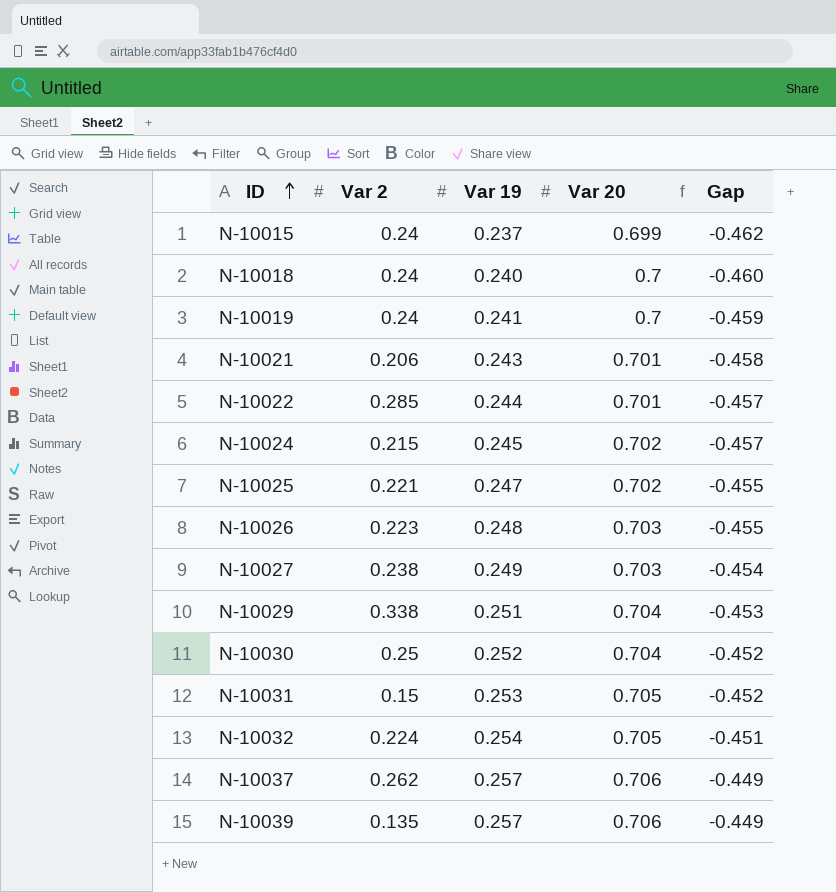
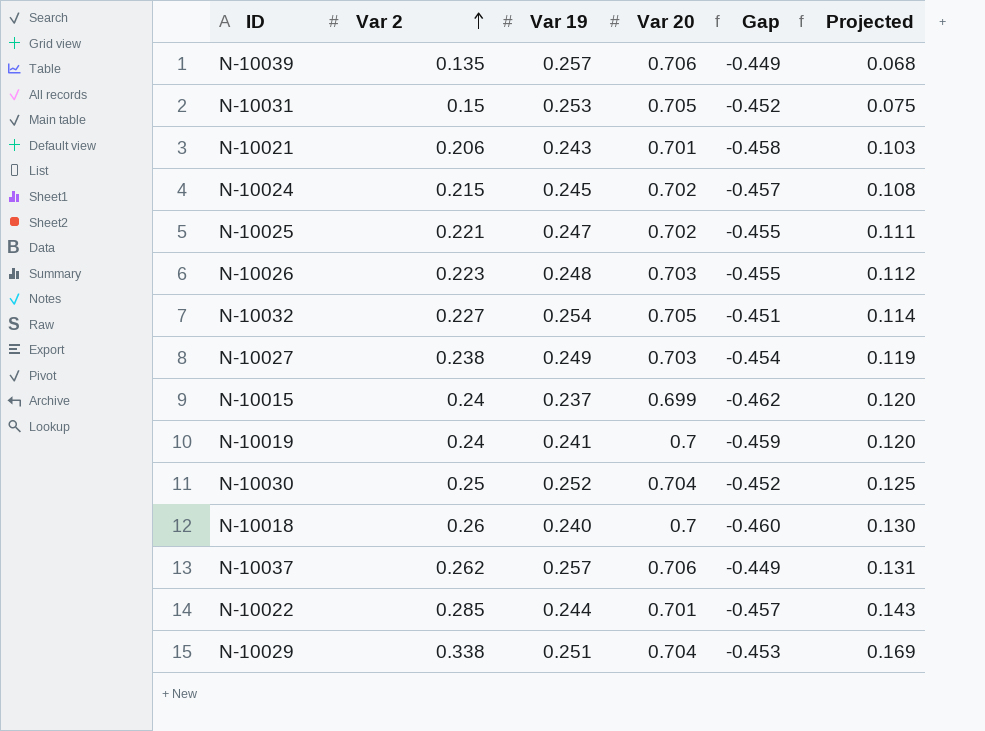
row order: ID ascending -> Var 2 ascending
column Projected | formula: none -> [Var 2] * 0.5
N-10032 | Var 2: 0.224 -> 0.227
N-10018 | Var 2: 0.24 -> 0.26

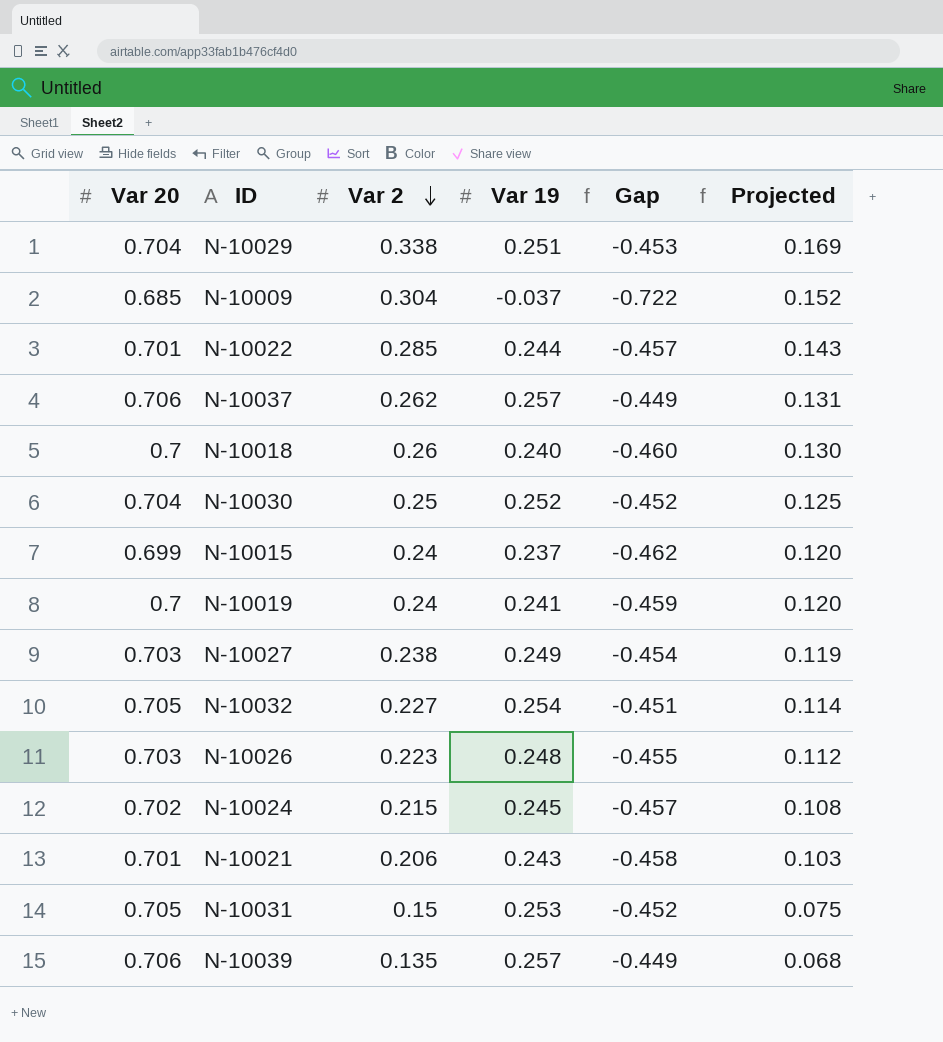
row order: Var 2 ascending -> Var 2 descending
column Var 20 | position: 4 -> 1
row N-10025: 0.221 | 0.247 | 0.702 | -0.455 | 0.111 -> none
row N-10009: none -> 0.685 | 0.304 | -0.037 | -0.722 | 0.152

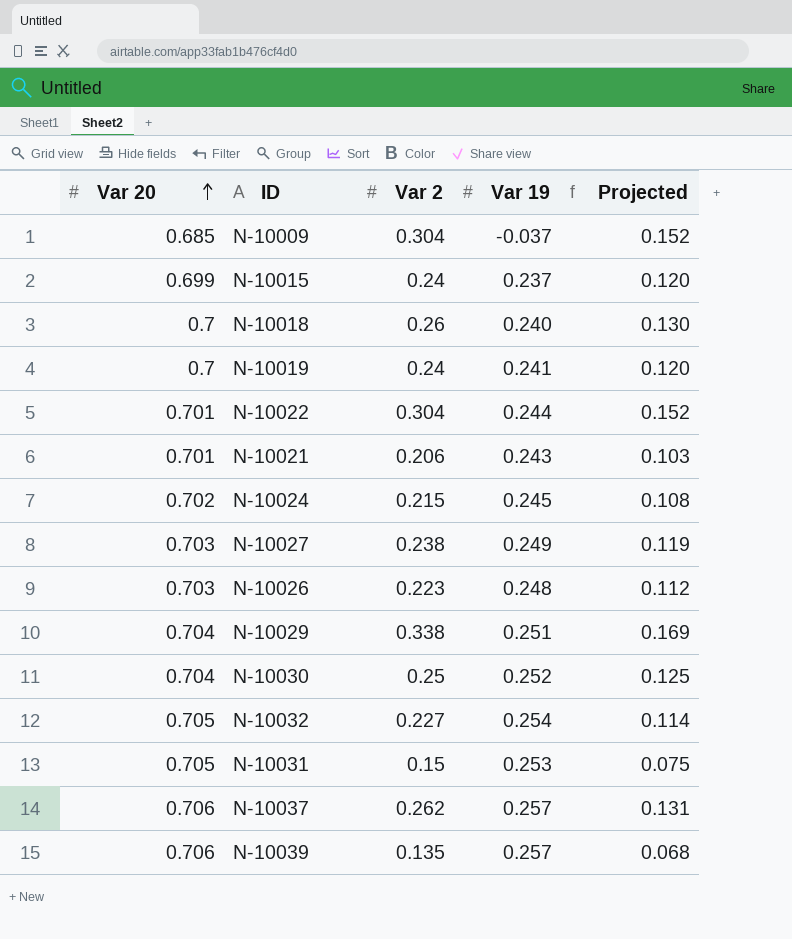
row order: Var 2 descending -> Var 20 ascending
column Gap | formula: [Var 19] - [Var 20] -> none
N-10022 | Var 2: 0.285 -> 0.304
N-10022 | Projected: 0.143 -> 0.152

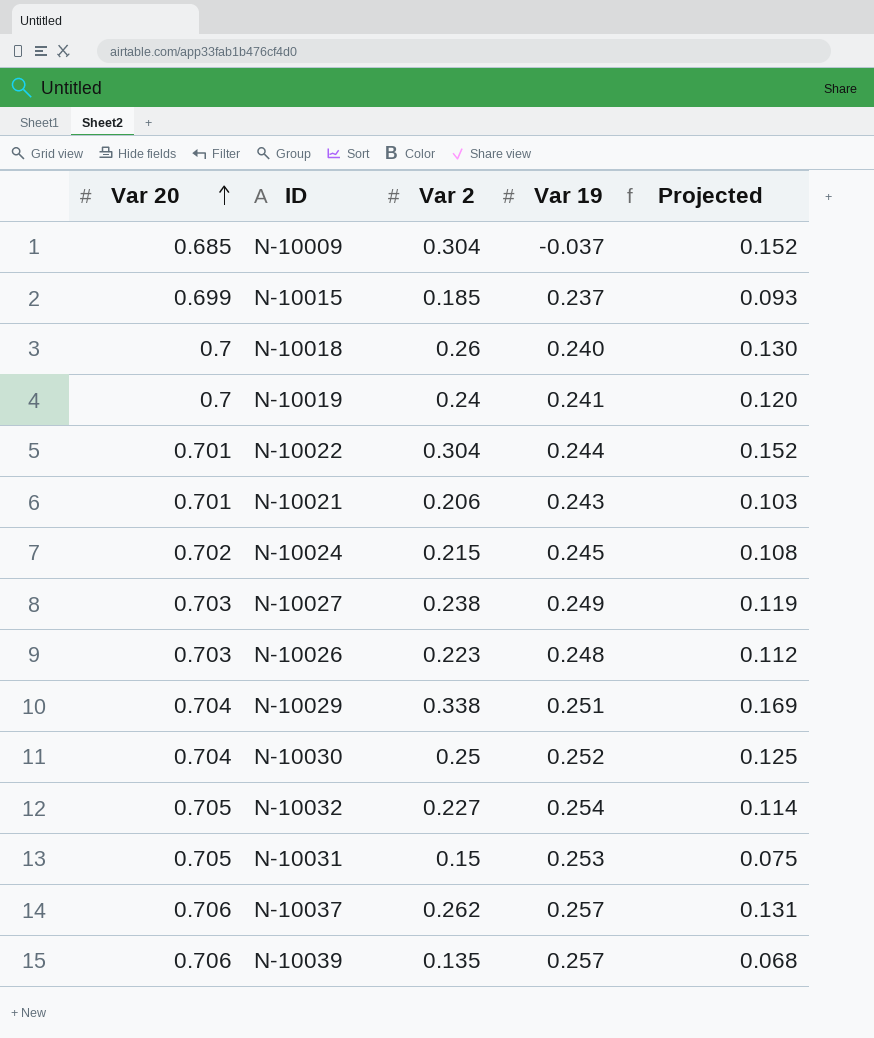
N-10015 | Var 2: 0.24 -> 0.185
N-10015 | Projected: 0.120 -> 0.093

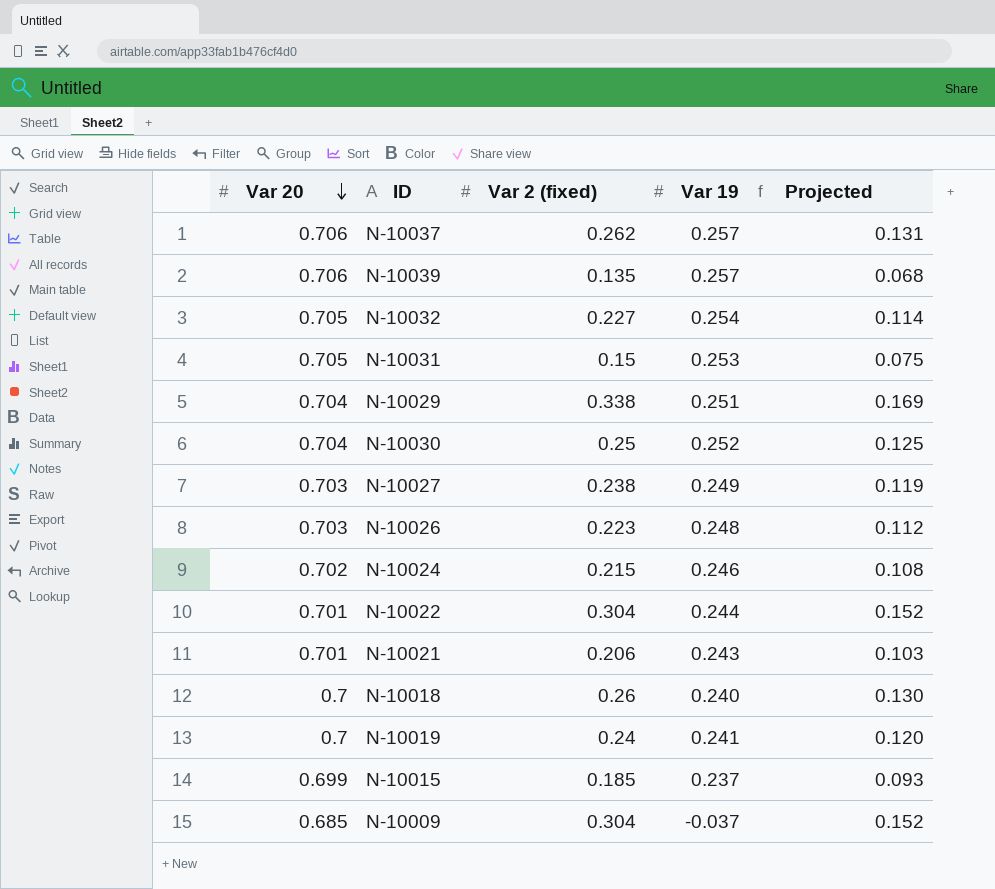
row order: Var 20 ascending -> Var 20 descending
column name: Var 2 -> Var 2 (fixed)
N-10024 | Var 19: 0.245 -> 0.246

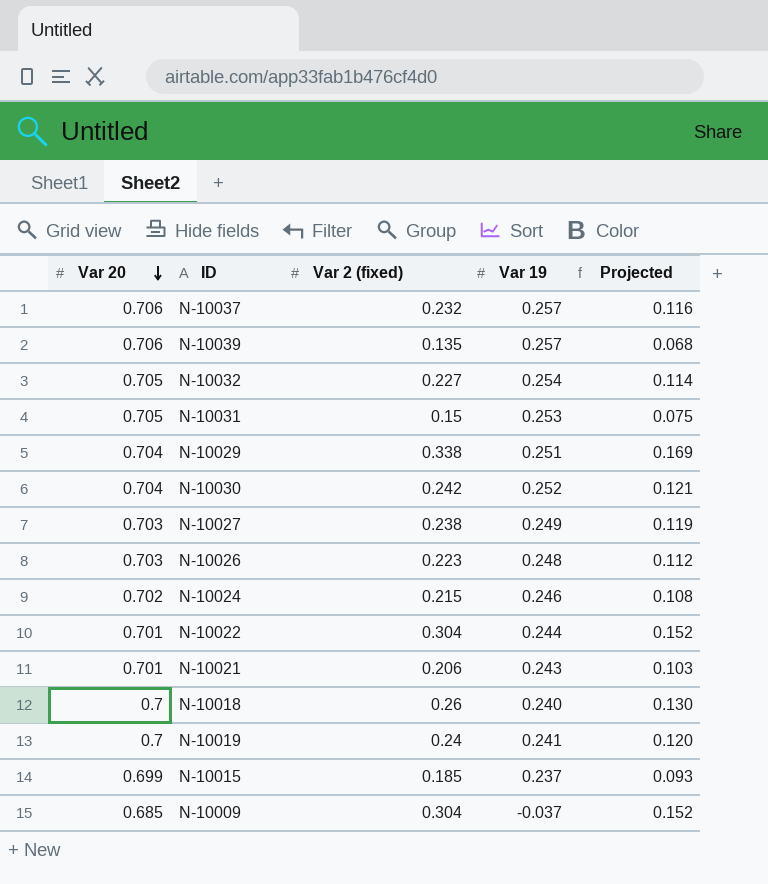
N-10037 | Var 2 (fixed): 0.262 -> 0.232
N-10037 | Projected: 0.131 -> 0.116
N-10030 | Var 2 (fixed): 0.25 -> 0.242
N-10030 | Projected: 0.125 -> 0.121

